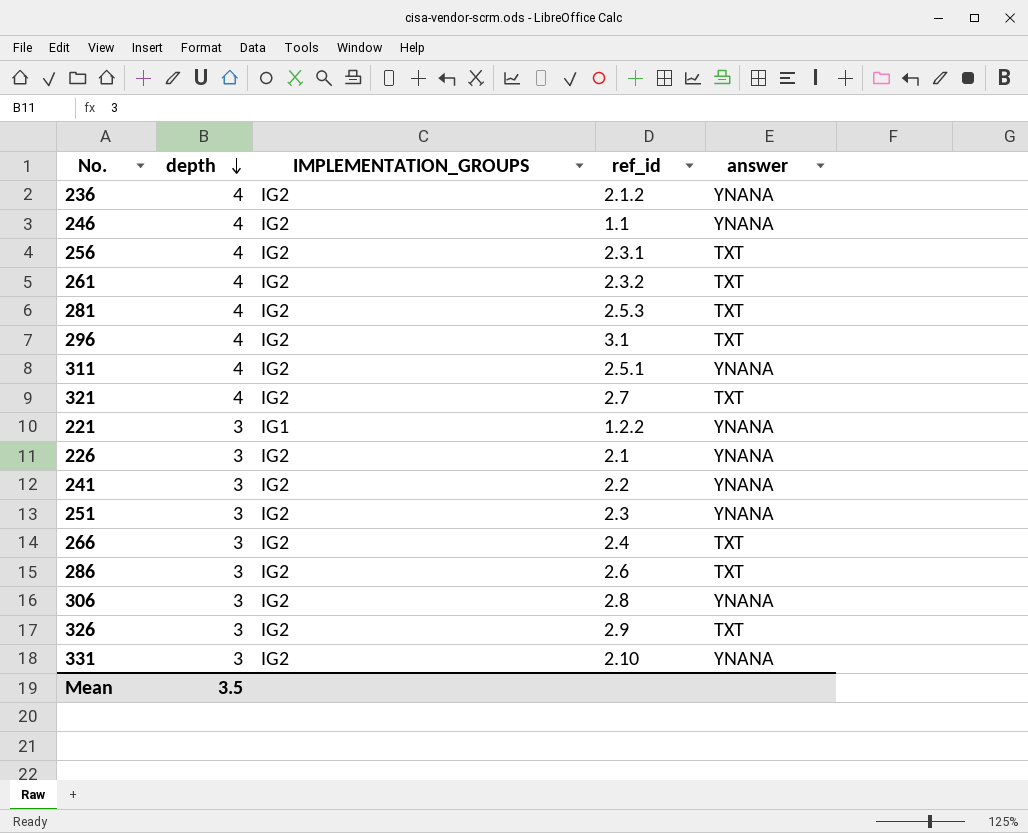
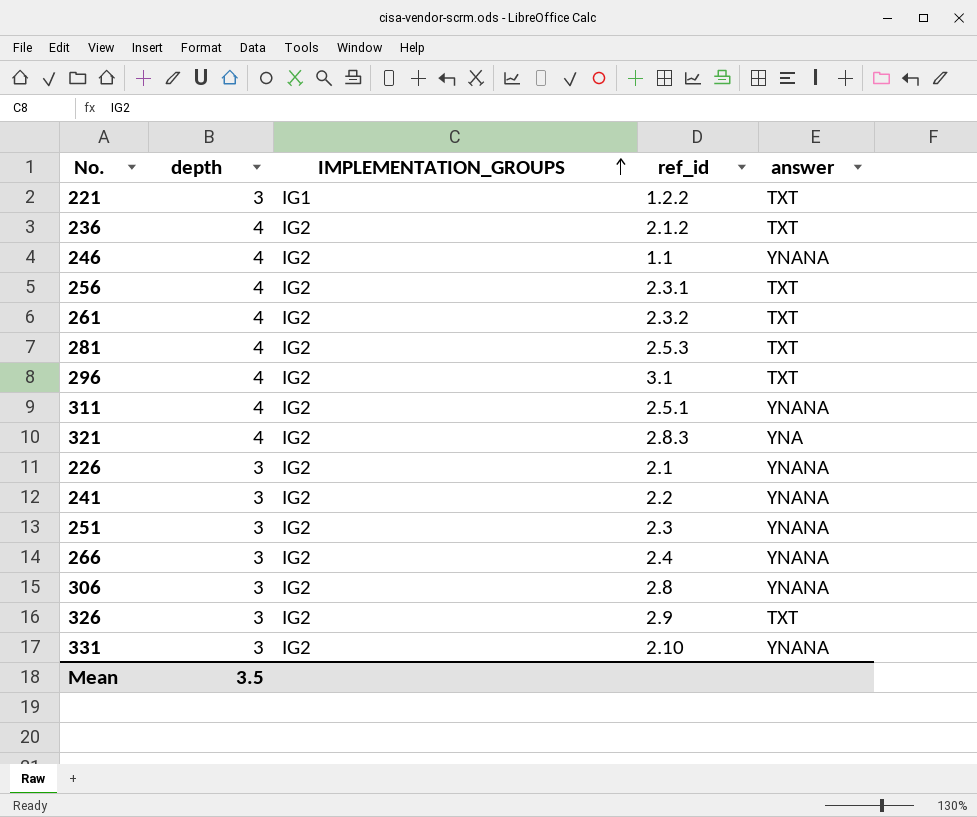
row order: depth descending -> IMPLEMENTATION_GROUPS ascending
row 286: 3 | IG2 | 2.6 | TXT -> none
221 | answer: YNANA -> TXT
236 | answer: YNANA -> TXT
321 | ref_id: 2.7 -> 2.8.3
321 | answer: TXT -> YNA
266 | answer: TXT -> YNANA

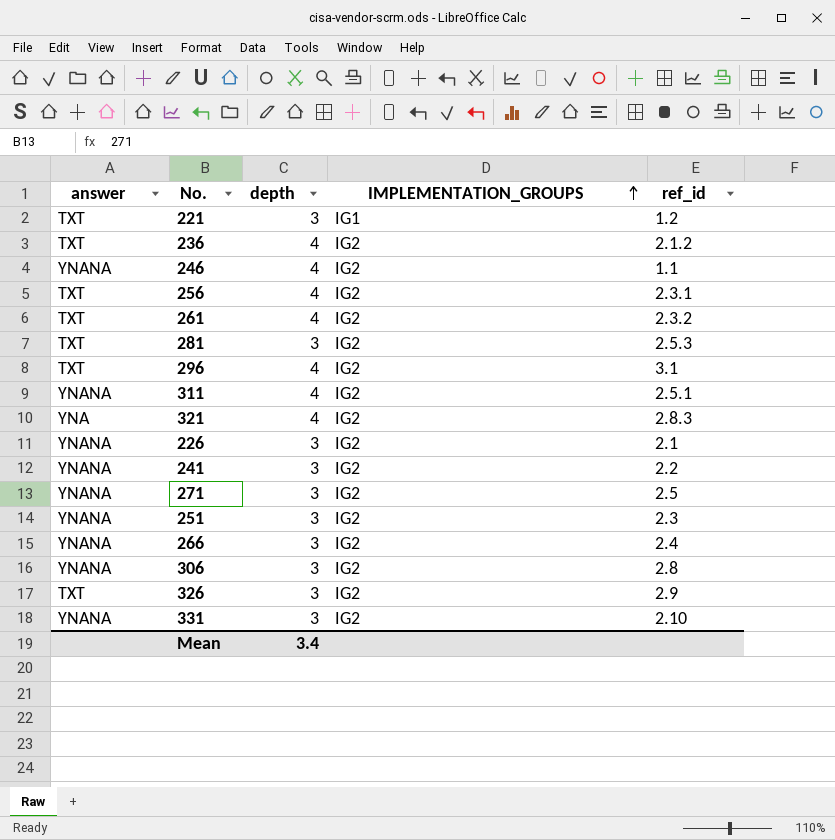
column answer | position: 5 -> 1
221 | ref_id: 1.2.2 -> 1.2
281 | depth: 4 -> 3
row 271: none -> YNANA | 3 | IG2 | 2.5
Mean | depth: 3.5 -> 3.4

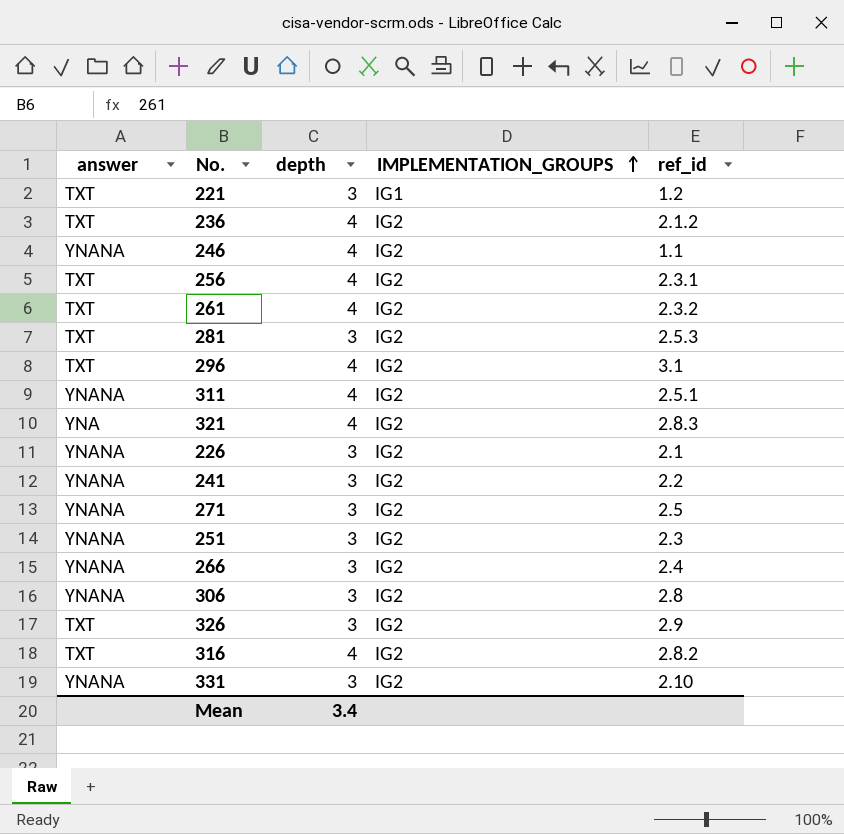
row 316: none -> TXT | 4 | IG2 | 2.8.2

